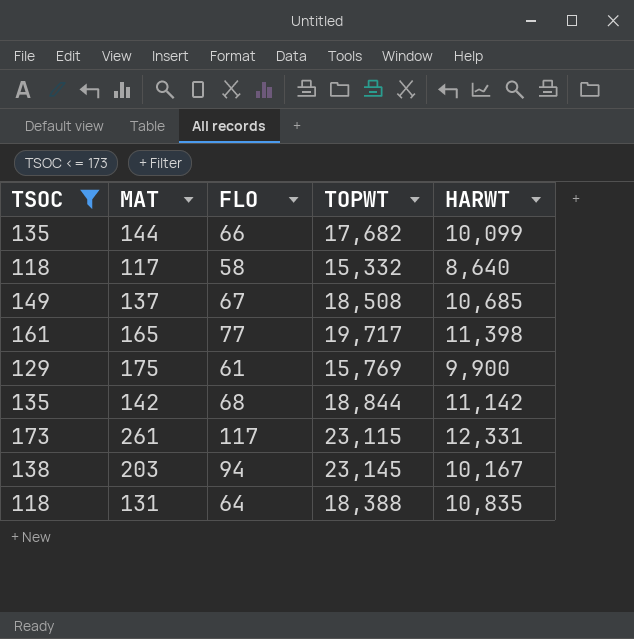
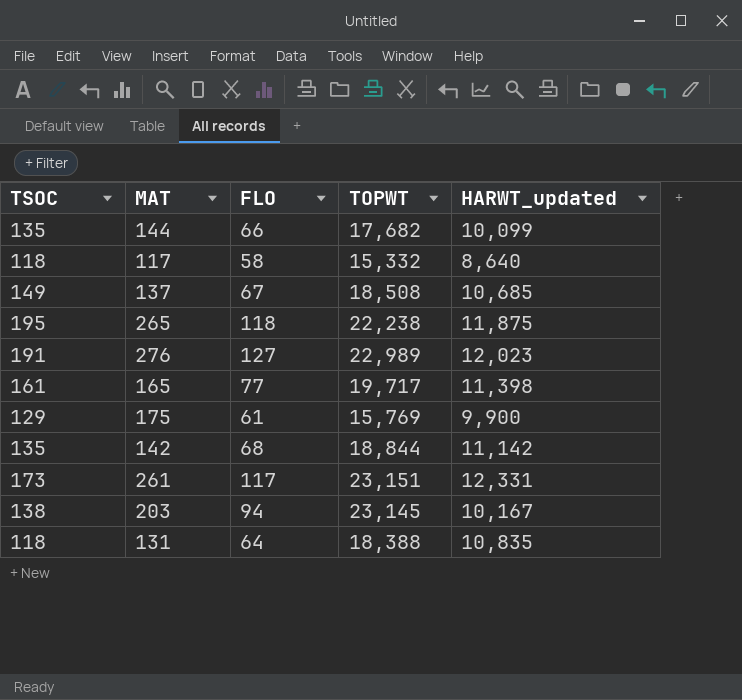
filter: TSOC <= 173 -> none
column name: HARWT -> HARWT_updated
261 | TOPWT: 23,115 -> 23,151

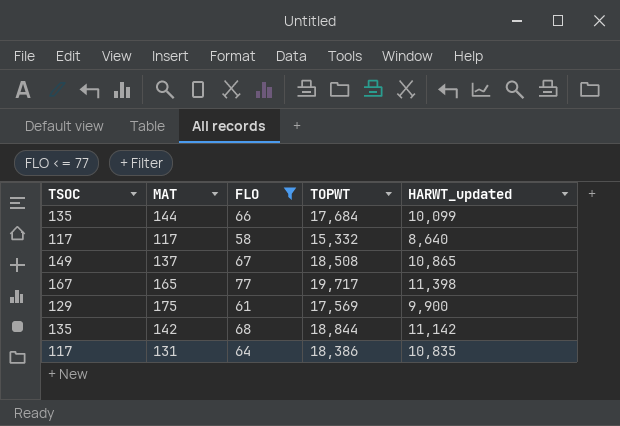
filter: none -> FLO <= 77
144 | TOPWT: 17,682 -> 17,684
117 | TSOC: 118 -> 117
137 | HARWT_updated: 10,685 -> 10,865
165 | TSOC: 161 -> 167
175 | TOPWT: 15,769 -> 17,569
131 | TSOC: 118 -> 117
131 | TOPWT: 18,388 -> 18,386

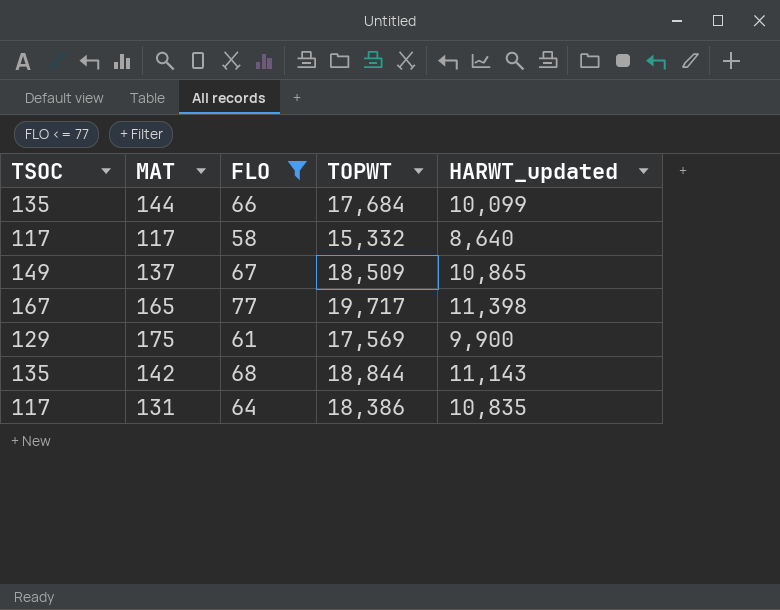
137 | TOPWT: 18,508 -> 18,509
142 | HARWT_updated: 11,142 -> 11,143

